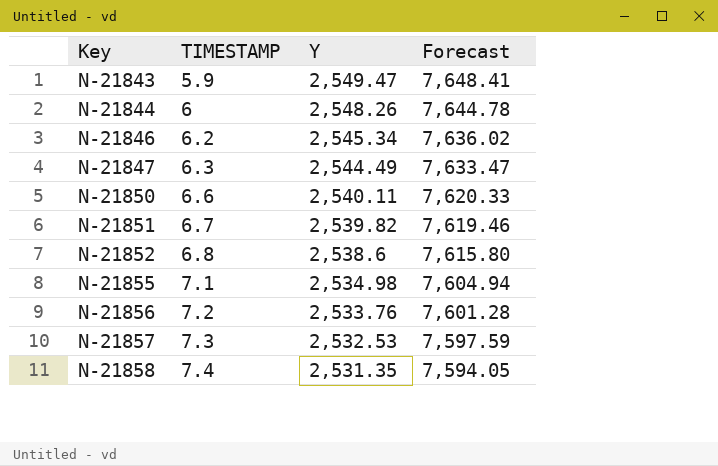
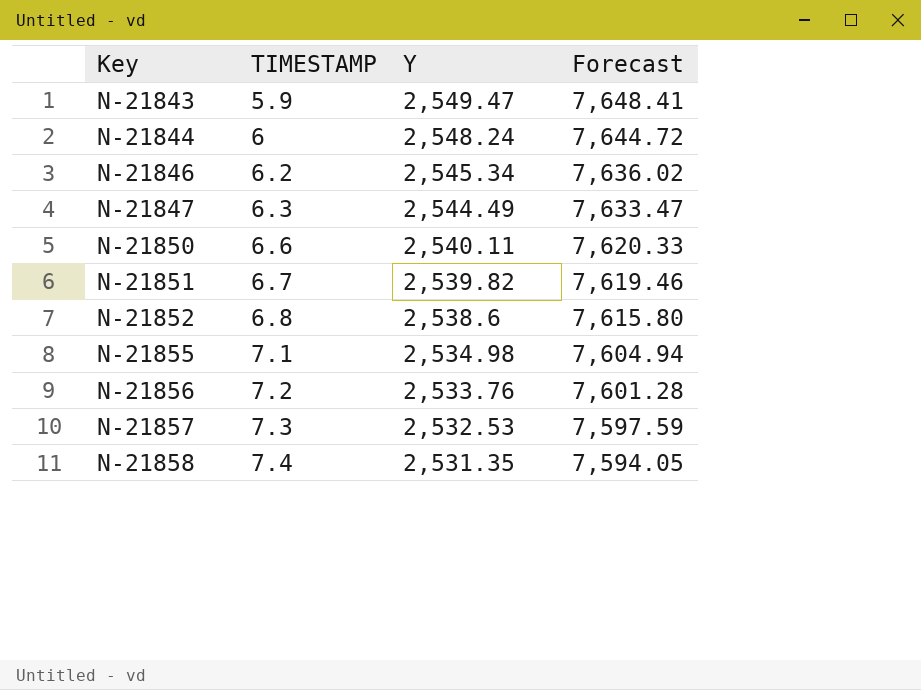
N-21844 | Y: 2,548.26 -> 2,548.24
N-21844 | Forecast: 7,644.78 -> 7,644.72

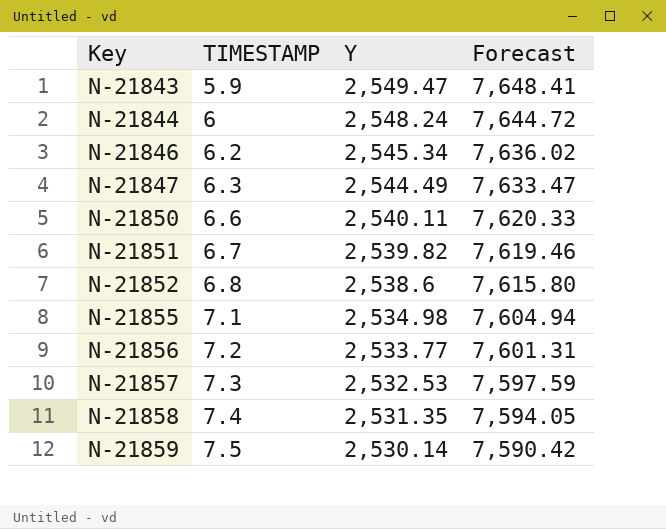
N-21856 | Y: 2,533.76 -> 2,533.77
N-21856 | Forecast: 7,601.28 -> 7,601.31
row N-21859: none -> 7.5 | 2,530.14 | 7,590.42

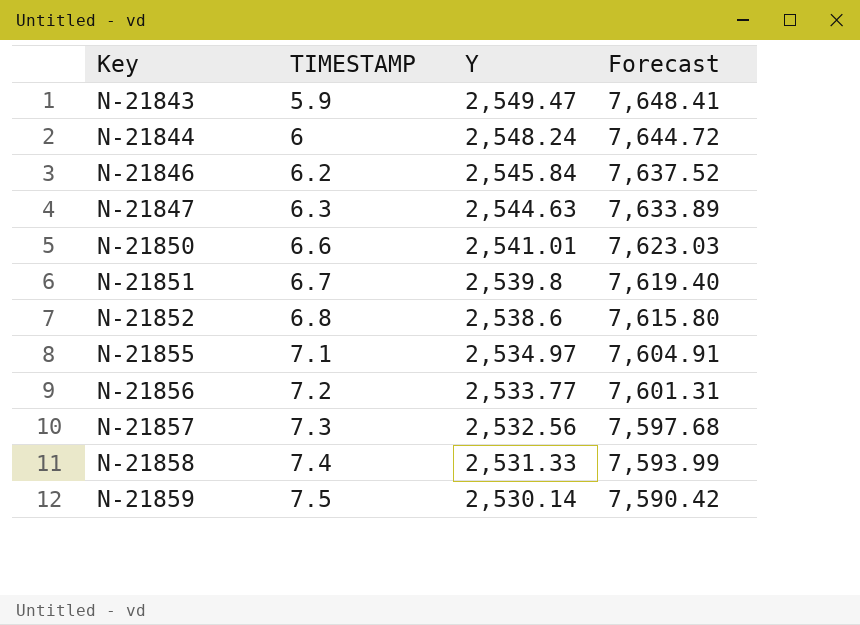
N-21846 | Y: 2,545.34 -> 2,545.84
N-21846 | Forecast: 7,636.02 -> 7,637.52
N-21847 | Y: 2,544.49 -> 2,544.63
N-21847 | Forecast: 7,633.47 -> 7,633.89
N-21850 | Y: 2,540.11 -> 2,541.01
N-21850 | Forecast: 7,620.33 -> 7,623.03
N-21851 | Y: 2,539.82 -> 2,539.8
N-21851 | Forecast: 7,619.46 -> 7,619.40
N-21855 | Y: 2,534.98 -> 2,534.97
N-21855 | Forecast: 7,604.94 -> 7,604.91
N-21857 | Y: 2,532.53 -> 2,532.56
N-21857 | Forecast: 7,597.59 -> 7,597.68
N-21858 | Y: 2,531.35 -> 2,531.33
N-21858 | Forecast: 7,594.05 -> 7,593.99

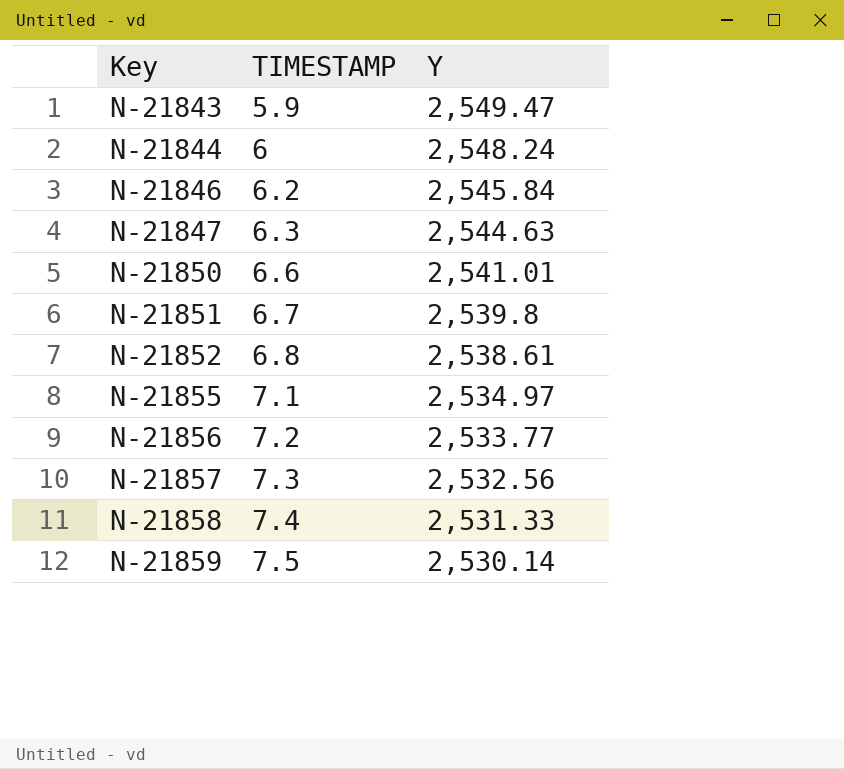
column Forecast | formula: [Y] * 3 -> none
N-21852 | Y: 2,538.6 -> 2,538.61

